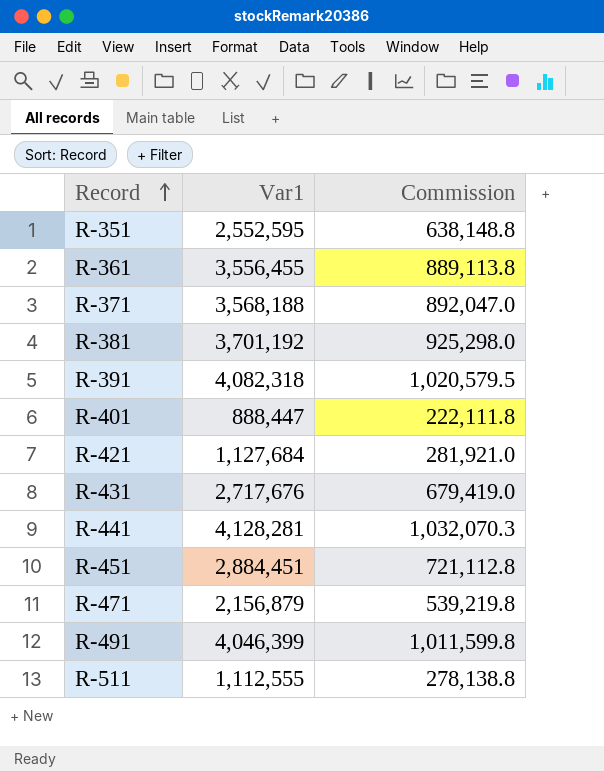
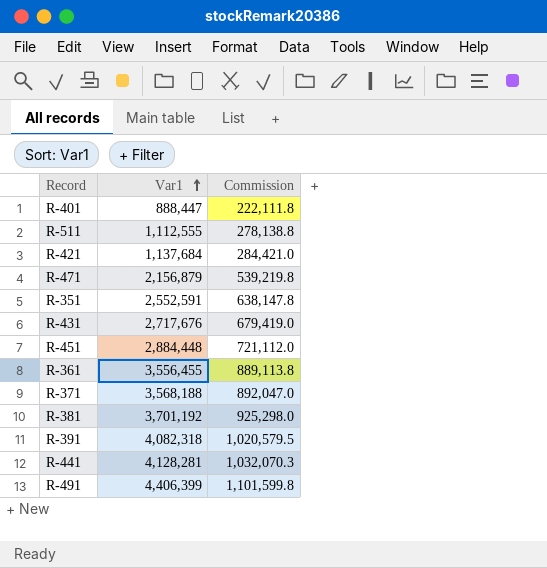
row order: Record ascending -> Var1 ascending
R-421 | Var1: 1,127,684 -> 1,137,684
R-421 | Commission: 281,921.0 -> 284,421.0
R-351 | Var1: 2,552,595 -> 2,552,591
R-351 | Commission: 638,148.8 -> 638,147.8
R-451 | Var1: 2,884,451 -> 2,884,448
R-451 | Commission: 721,112.8 -> 721,112.0
R-491 | Var1: 4,046,399 -> 4,406,399
R-491 | Commission: 1,011,599.8 -> 1,101,599.8

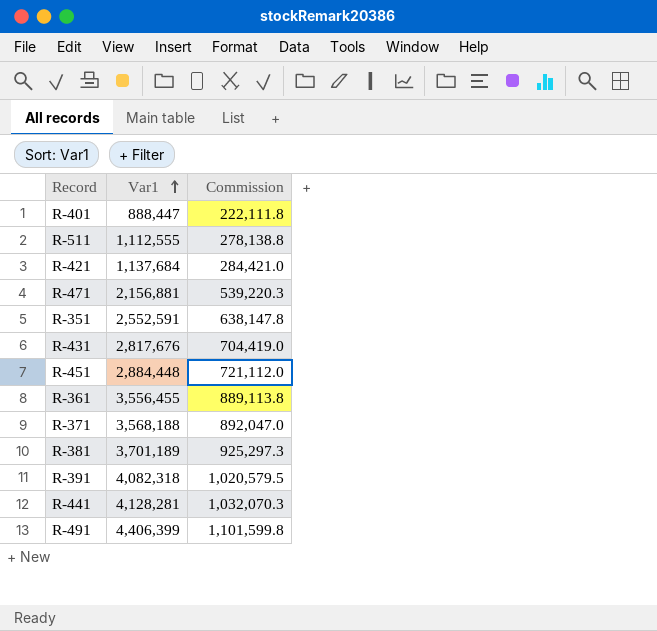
R-471 | Var1: 2,156,879 -> 2,156,881
R-471 | Commission: 539,219.8 -> 539,220.3
R-431 | Var1: 2,717,676 -> 2,817,676
R-431 | Commission: 679,419.0 -> 704,419.0
R-381 | Var1: 3,701,192 -> 3,701,189
R-381 | Commission: 925,298.0 -> 925,297.3

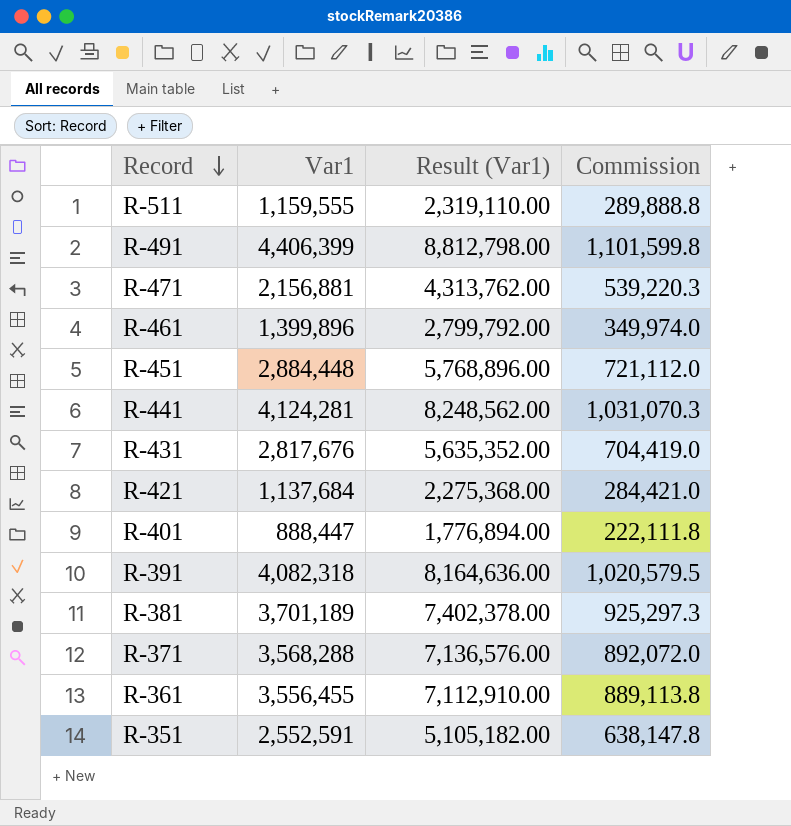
row order: Var1 ascending -> Record descending
column Result (Var1) | formula: none -> [Var1] * 2
R-511 | Var1: 1,112,555 -> 1,159,555
R-511 | Commission: 278,138.8 -> 289,888.8
row R-461: none -> 1,399,896 | 2,799,792.00 | 349,974.0
R-441 | Var1: 4,128,281 -> 4,124,281
R-441 | Commission: 1,032,070.3 -> 1,031,070.3
R-371 | Var1: 3,568,188 -> 3,568,288
R-371 | Commission: 892,047.0 -> 892,072.0

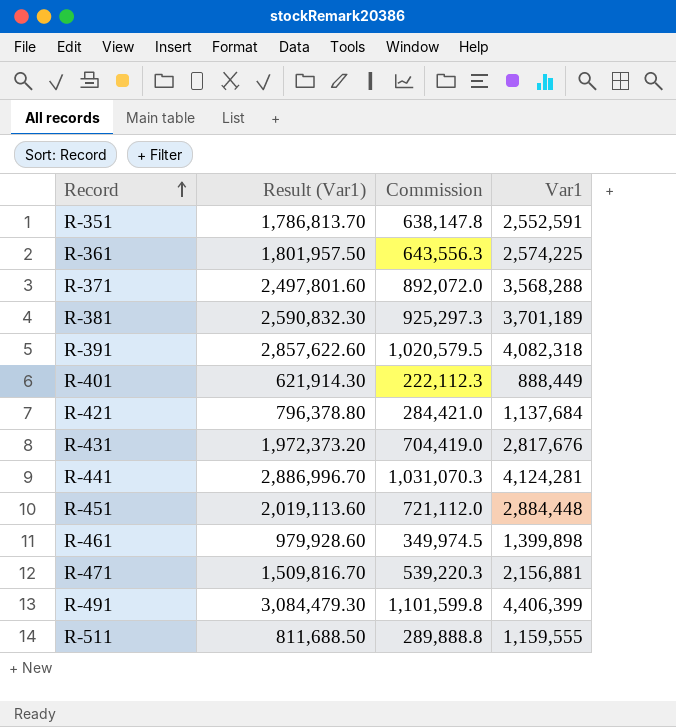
row order: Record descending -> Record ascending
column Result (Var1) | formula: [Var1] * 2 -> [Var1] * 0.7
column Var1 | position: 2 -> 4
R-361 | Commission: 889,113.8 -> 643,556.3
R-361 | Var1: 3,556,455 -> 2,574,225
R-401 | Commission: 222,111.8 -> 222,112.3
R-401 | Var1: 888,447 -> 888,449
R-461 | Commission: 349,974.0 -> 349,974.5
R-461 | Var1: 1,399,896 -> 1,399,898

